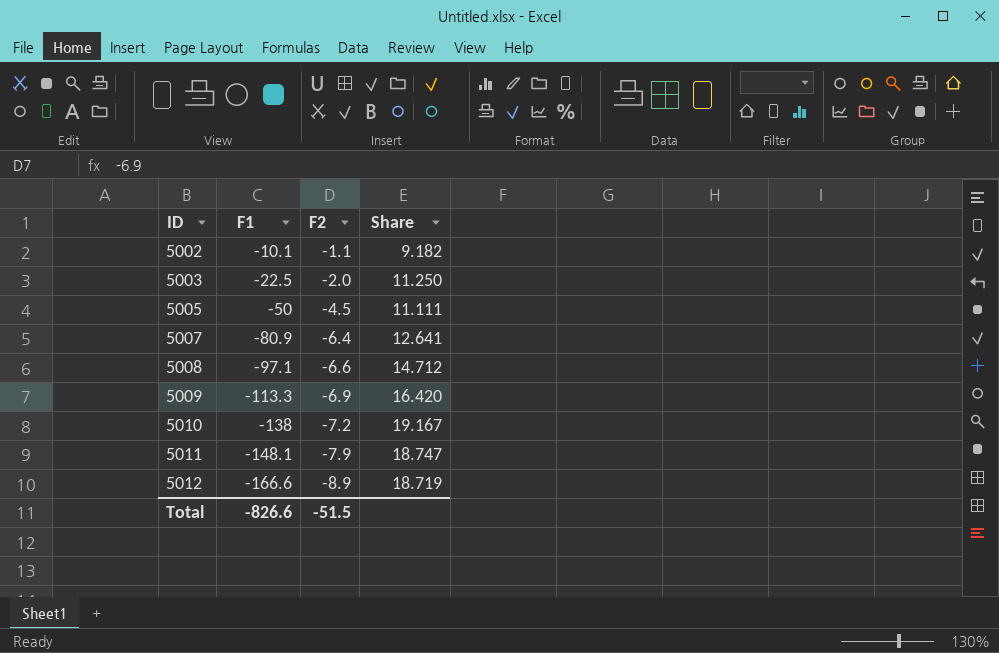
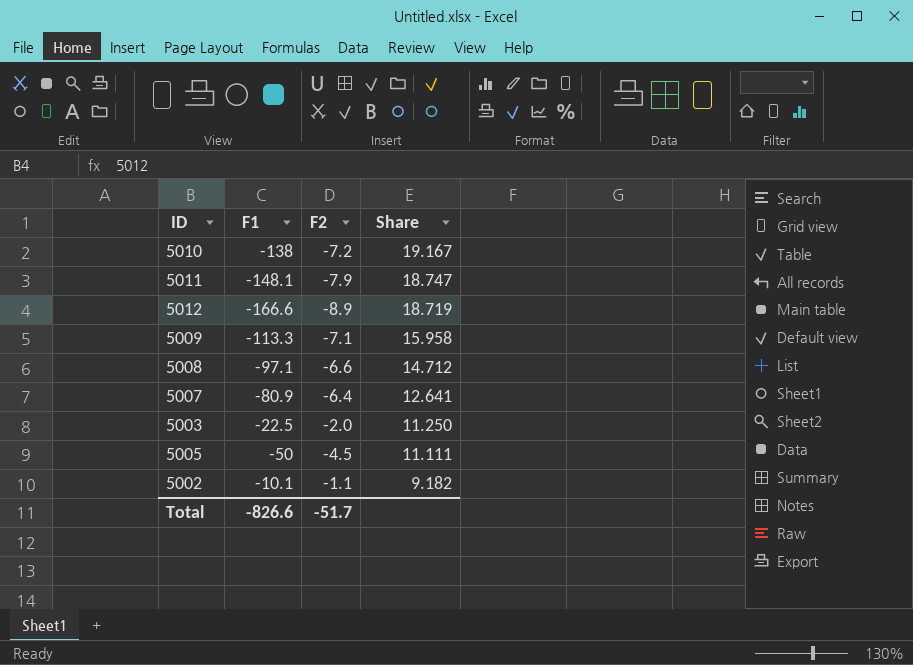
row order: ID ascending -> Share descending
5009 | F2: -6.9 -> -7.1
5009 | Share: 16.420 -> 15.958
Total | F2: -51.5 -> -51.7

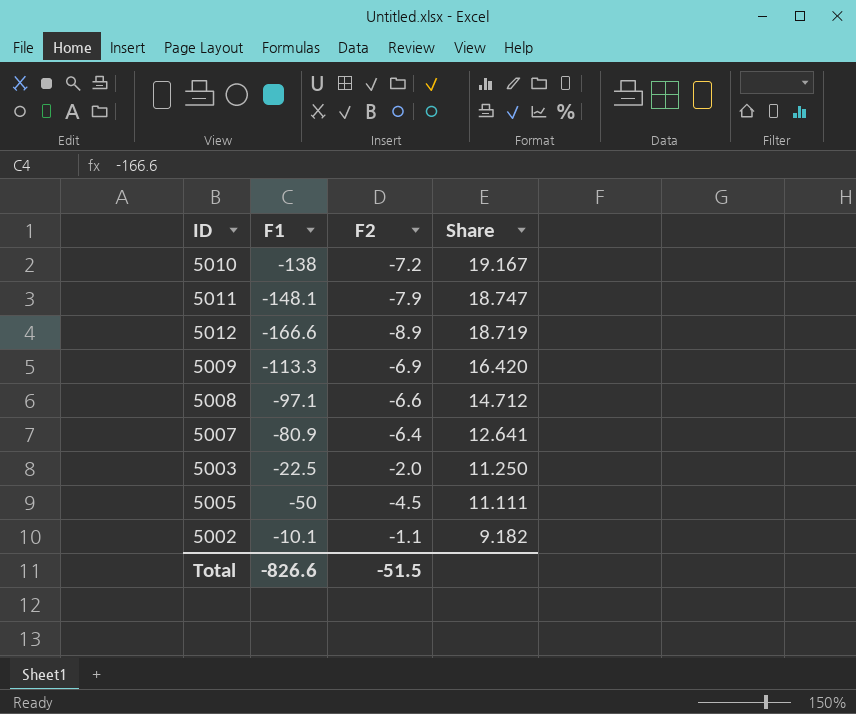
5009 | F2: -7.1 -> -6.9
5009 | Share: 15.958 -> 16.420
Total | F2: -51.7 -> -51.5

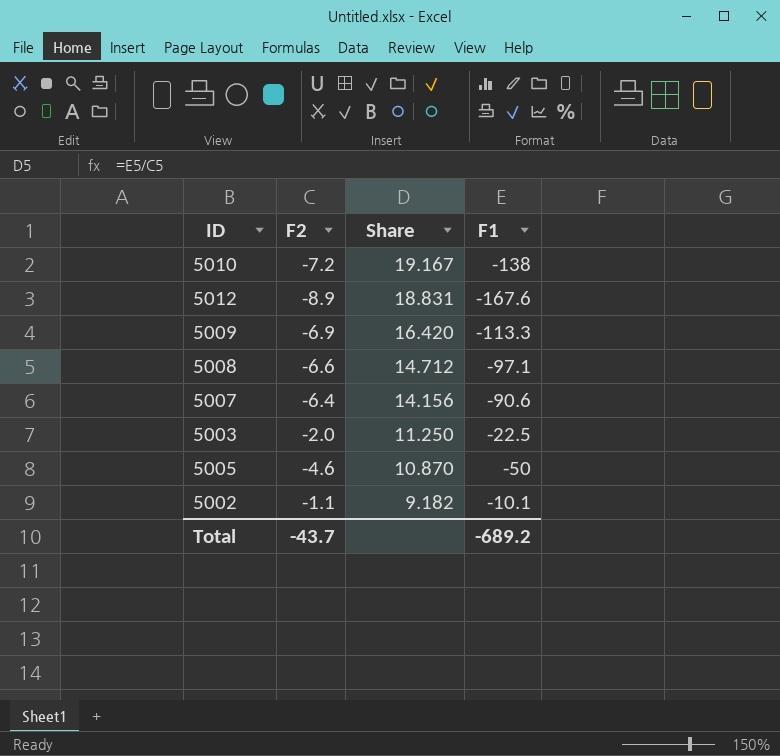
column F1 | position: 2 -> 4
row 5011: -148.1 | -7.9 | 18.747 -> none
5012 | Share: 18.719 -> 18.831
5012 | F1: -166.6 -> -167.6
5007 | Share: 12.641 -> 14.156
5007 | F1: -80.9 -> -90.6
5005 | F2: -4.5 -> -4.6
5005 | Share: 11.111 -> 10.870
Total | F2: -51.5 -> -43.7
Total | F1: -826.6 -> -689.2

